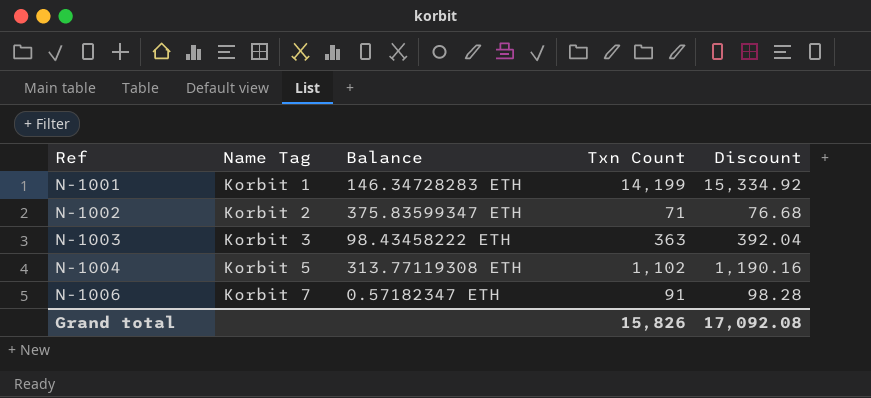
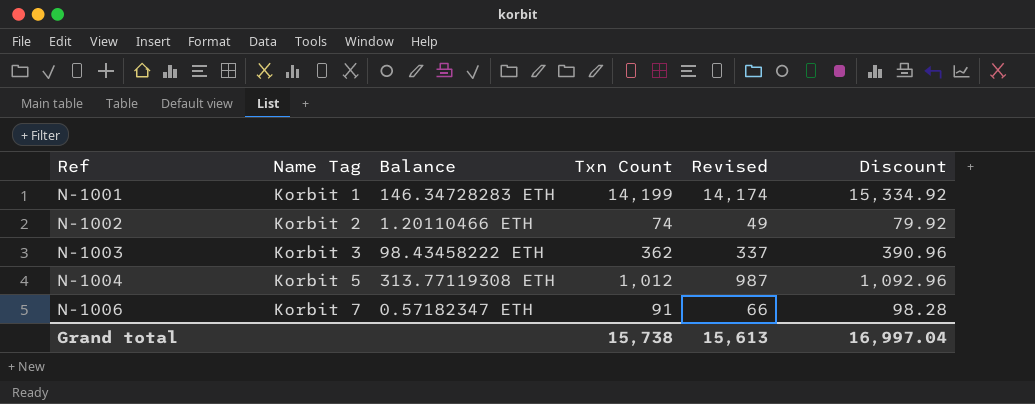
column Revised | formula: none -> [Txn Count] - 25
N-1002 | Balance: 375.83599347 ETH -> 1.20110466 ETH
N-1002 | Txn Count: 71 -> 74
N-1002 | Discount: 76.68 -> 79.92
N-1003 | Txn Count: 363 -> 362
N-1003 | Discount: 392.04 -> 390.96
N-1004 | Txn Count: 1,102 -> 1,012
N-1004 | Discount: 1,190.16 -> 1,092.96
Grand total | Txn Count: 15,826 -> 15,738
Grand total | Discount: 17,092.08 -> 16,997.04

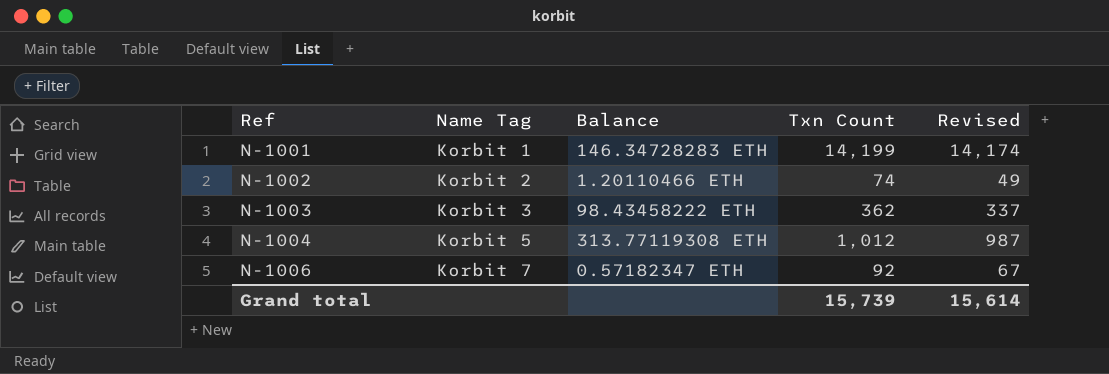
column Discount | formula: [Txn Count] * 1.08 -> none
N-1006 | Txn Count: 91 -> 92
N-1006 | Revised: 66 -> 67
Grand total | Txn Count: 15,738 -> 15,739
Grand total | Revised: 15,613 -> 15,614

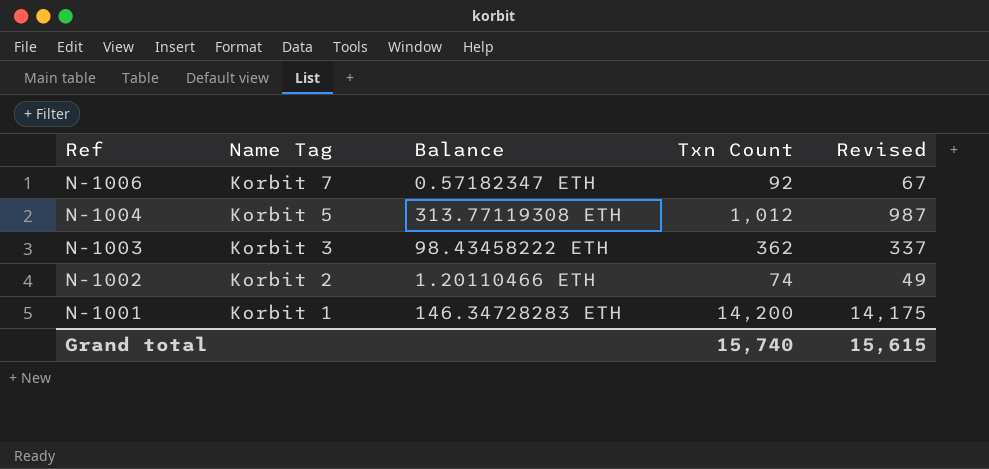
row order: Ref ascending -> Ref descending
N-1001 | Txn Count: 14,199 -> 14,200
N-1001 | Revised: 14,174 -> 14,175
Grand total | Txn Count: 15,739 -> 15,740
Grand total | Revised: 15,614 -> 15,615

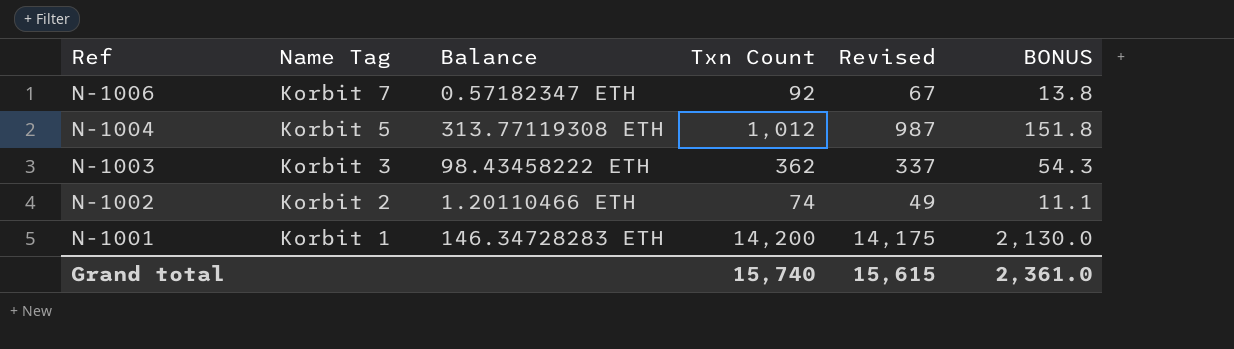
column BONUS | formula: none -> [Txn Count] * 0.15

